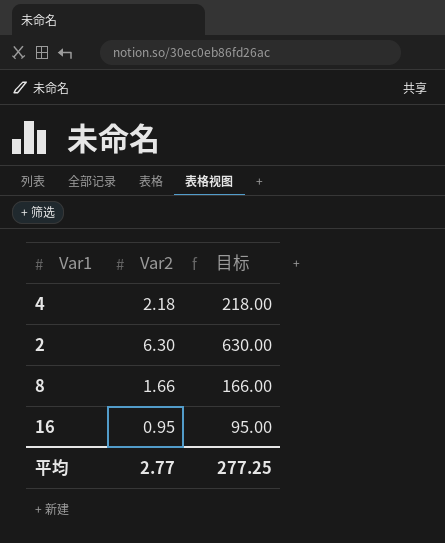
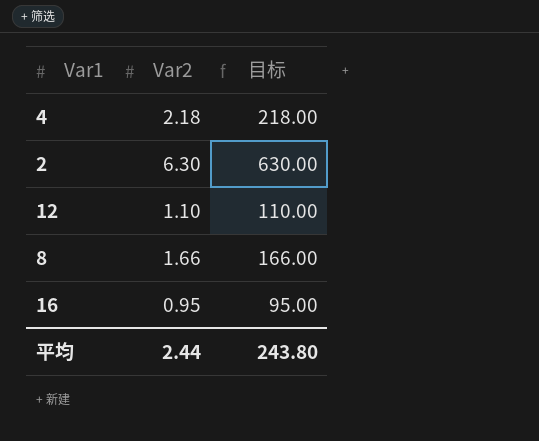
row 12: none -> 1.10 | 110.00
平均 | Var2: 2.77 -> 2.44
平均 | 目标: 277.25 -> 243.80

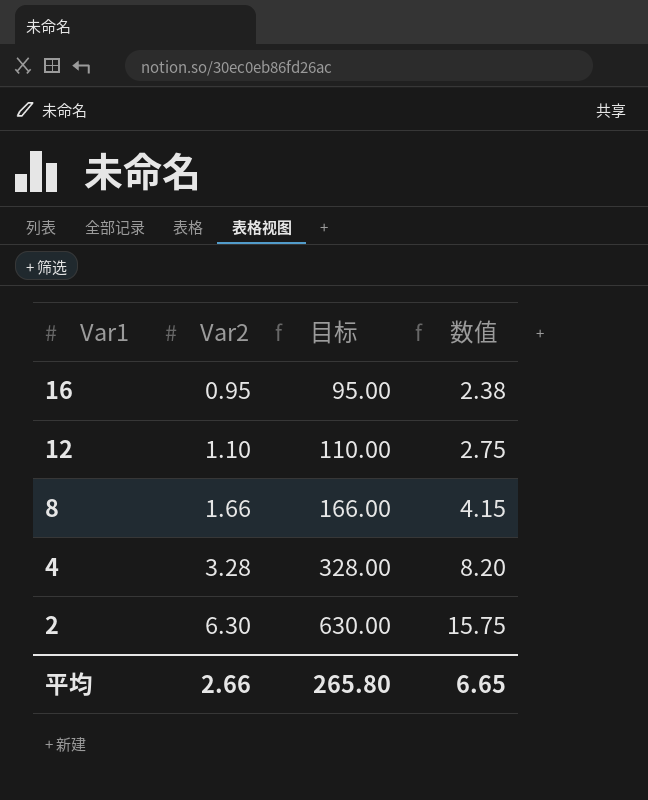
row order: none -> Var1 descending
column 数值 | formula: none -> [Var2] * 2.5
4 | Var2: 2.18 -> 3.28
4 | 目标: 218.00 -> 328.00
平均 | Var2: 2.44 -> 2.66
平均 | 目标: 243.80 -> 265.80

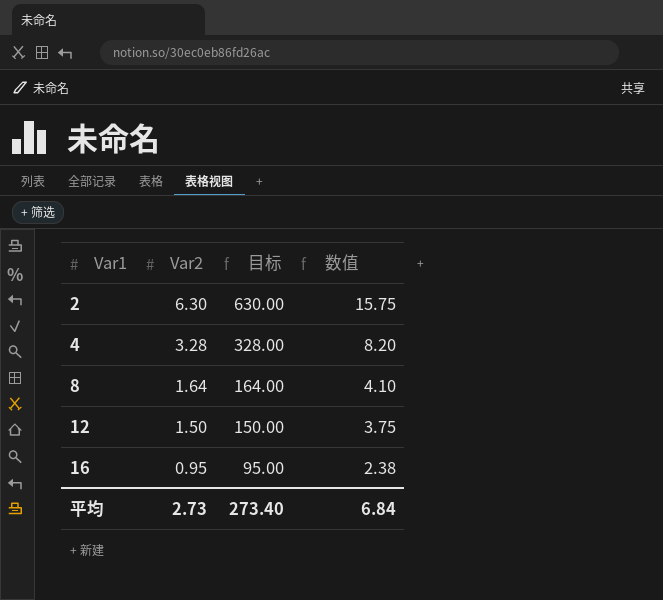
row order: Var1 descending -> Var1 ascending
8 | Var2: 1.66 -> 1.64
8 | 目标: 166.00 -> 164.00
8 | 数值: 4.15 -> 4.10
12 | Var2: 1.10 -> 1.50
12 | 目标: 110.00 -> 150.00
12 | 数值: 2.75 -> 3.75
平均 | Var2: 2.66 -> 2.73
平均 | 目标: 265.80 -> 273.40
平均 | 数值: 6.65 -> 6.84

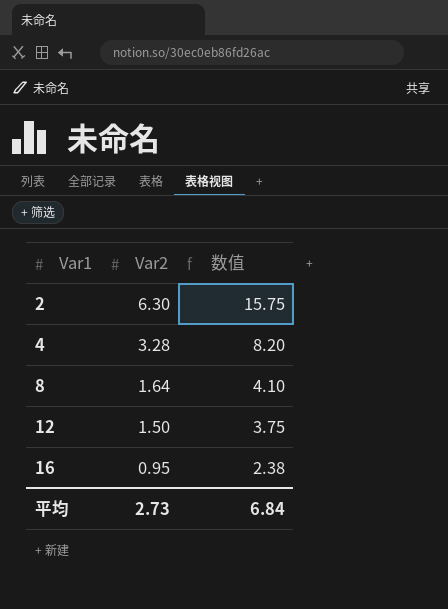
column 目标 | formula: [Var2] * 100 -> none

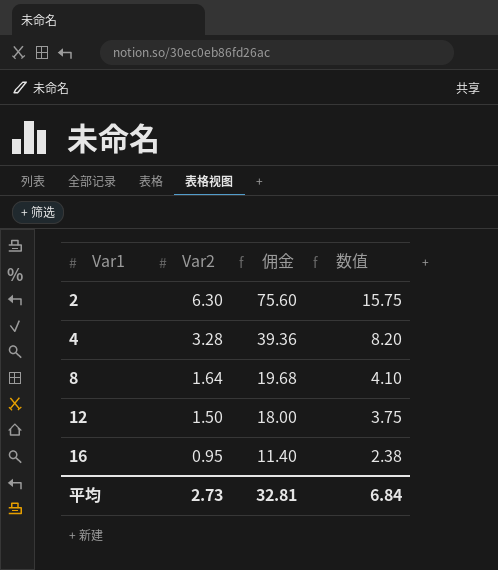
column 佣金 | formula: none -> [Var2] * 12

